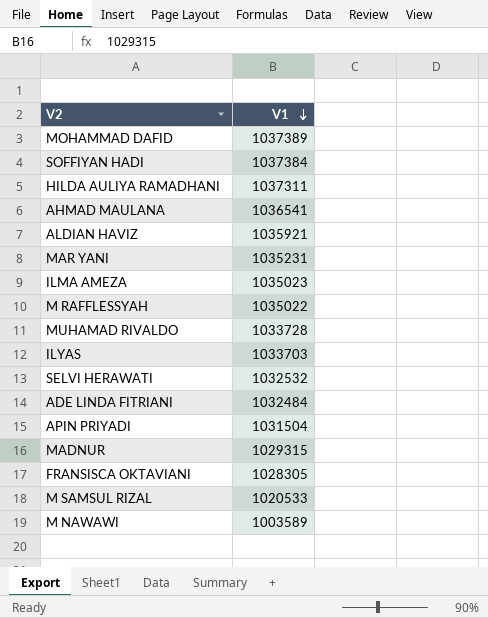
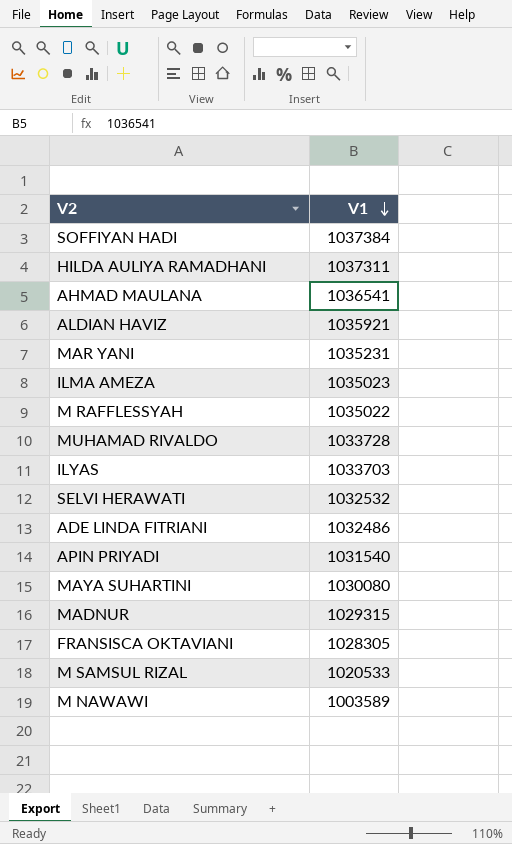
row MOHAMMAD DAFID: 1037389 -> none
ADE LINDA FITRIANI | V1: 1032484 -> 1032486
APIN PRIYADI | V1: 1031504 -> 1031540
row MAYA SUHARTINI: none -> 1030080

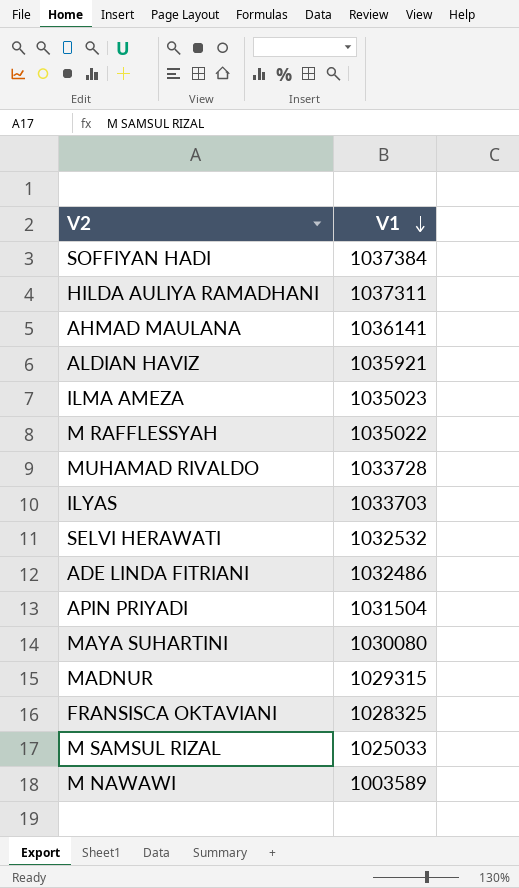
row MAR YANI: 1035231 -> none
AHMAD MAULANA | V1: 1036541 -> 1036141
APIN PRIYADI | V1: 1031540 -> 1031504
FRANSISCA OKTAVIANI | V1: 1028305 -> 1028325
M SAMSUL RIZAL | V1: 1020533 -> 1025033

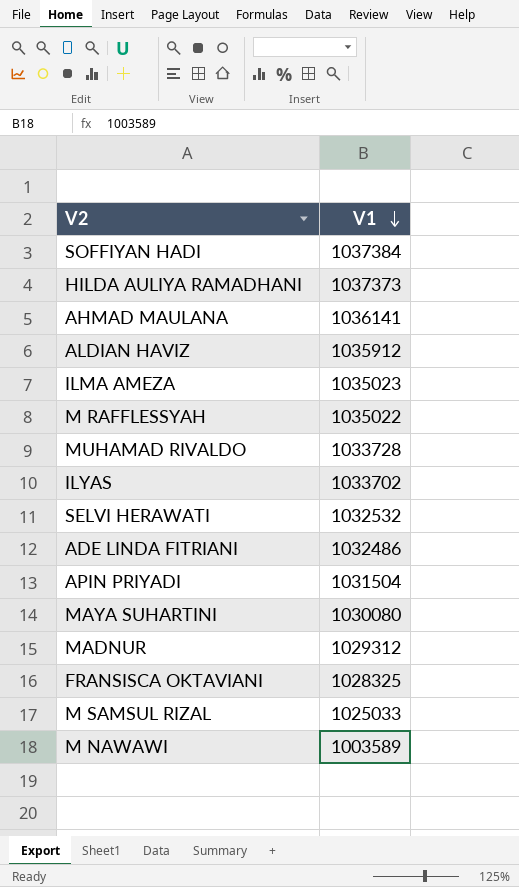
HILDA AULIYA RAMADHANI | V1: 1037311 -> 1037373
ALDIAN HAVIZ | V1: 1035921 -> 1035912
ILYAS | V1: 1033703 -> 1033702
MADNUR | V1: 1029315 -> 1029312

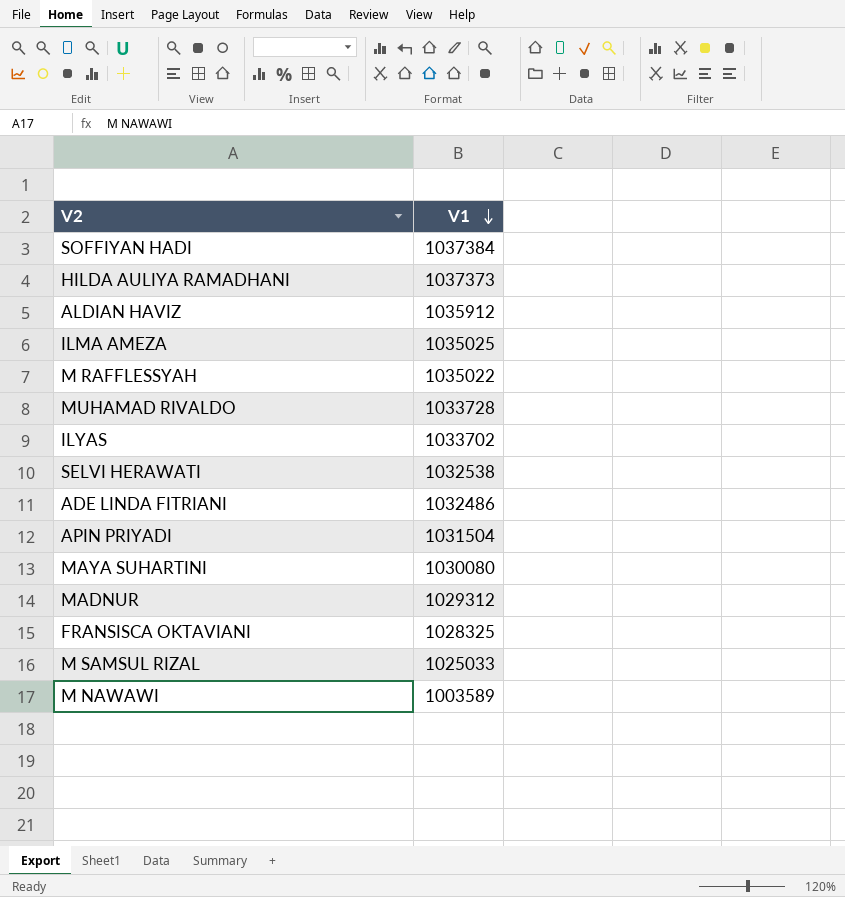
row AHMAD MAULANA: 1036141 -> none
ILMA AMEZA | V1: 1035023 -> 1035025
SELVI HERAWATI | V1: 1032532 -> 1032538

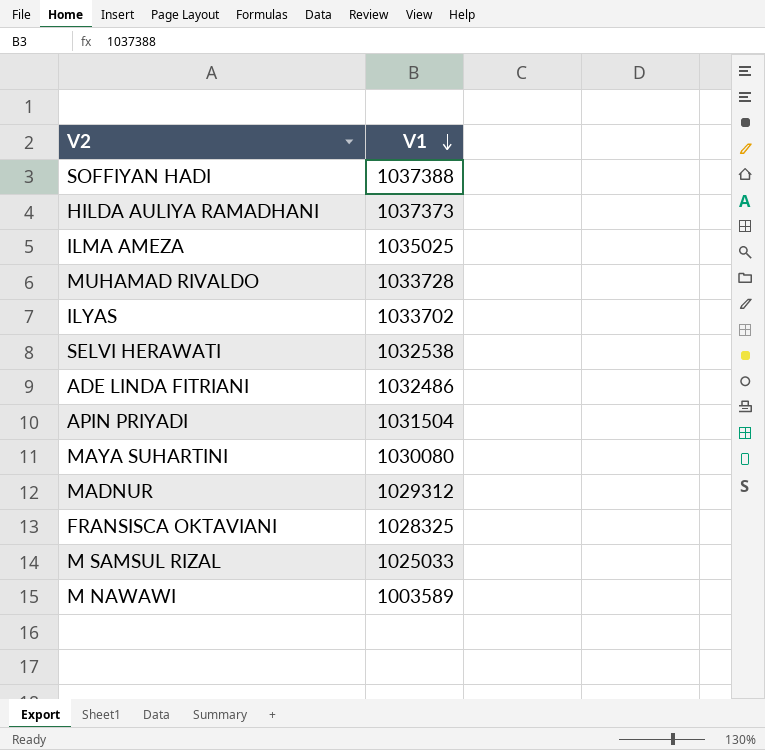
row ALDIAN HAVIZ: 1035912 -> none
row M RAFFLESSYAH: 1035022 -> none
SOFFIYAN HADI | V1: 1037384 -> 1037388

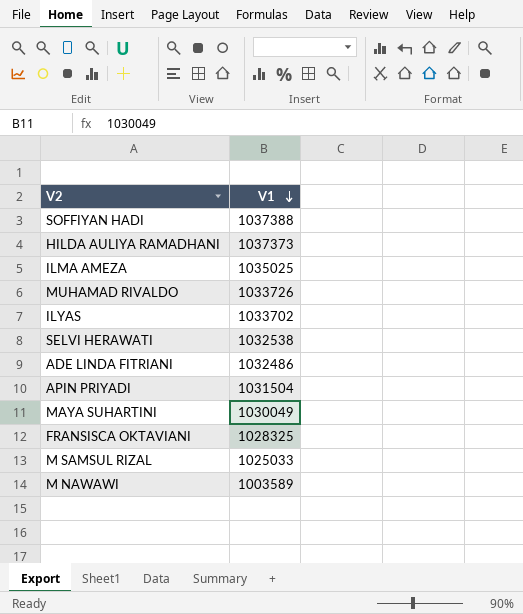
row MADNUR: 1029312 -> none
MUHAMAD RIVALDO | V1: 1033728 -> 1033726
MAYA SUHARTINI | V1: 1030080 -> 1030049

